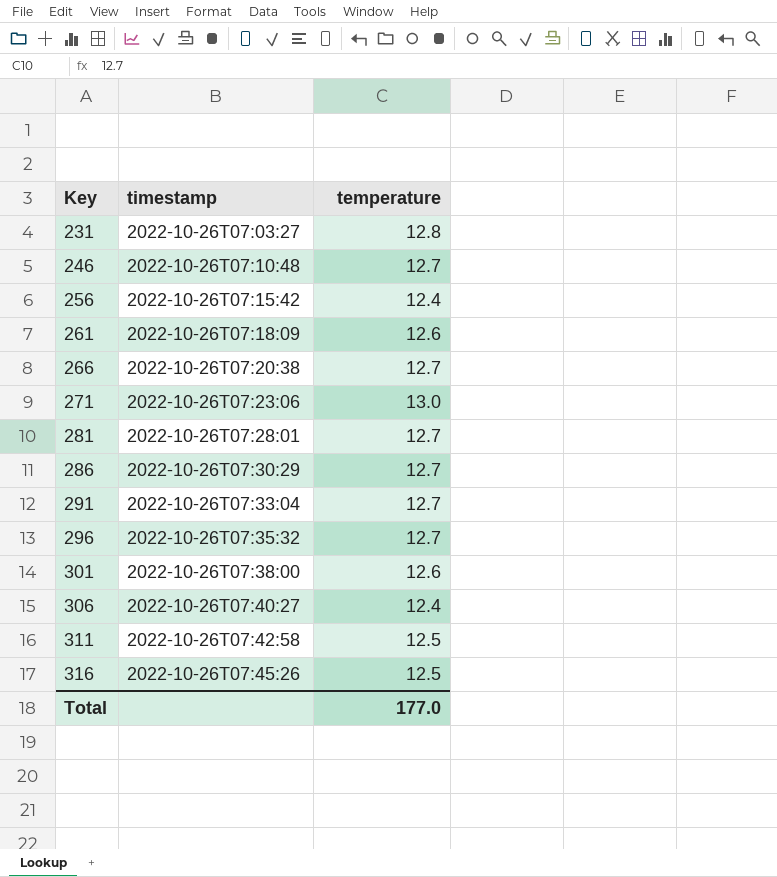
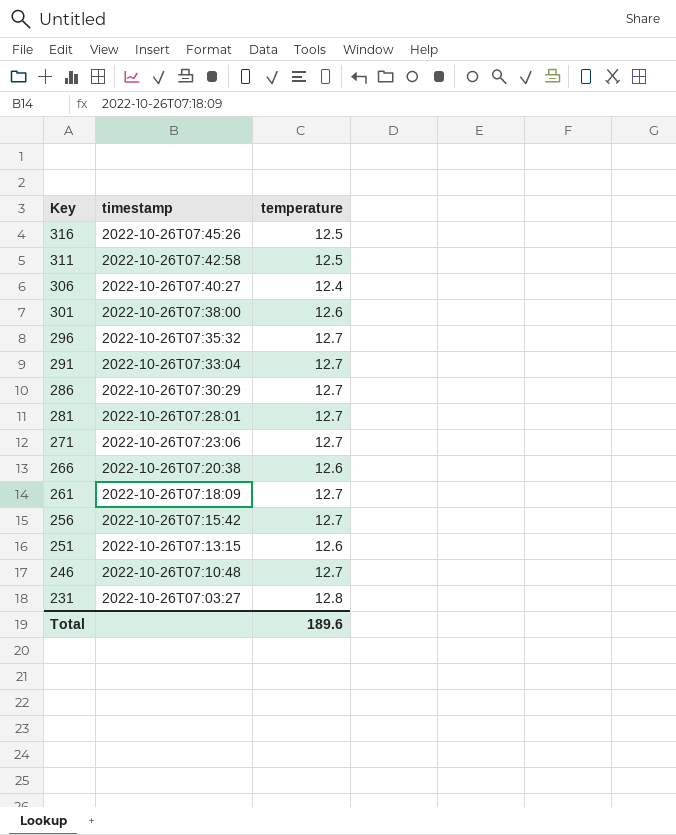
row order: Key ascending -> Key descending
271 | temperature: 13.0 -> 12.7
266 | temperature: 12.7 -> 12.6
261 | temperature: 12.6 -> 12.7
256 | temperature: 12.4 -> 12.7
row 251: none -> 2022-10-26T07:13:15 | 12.6
Total | temperature: 177.0 -> 189.6

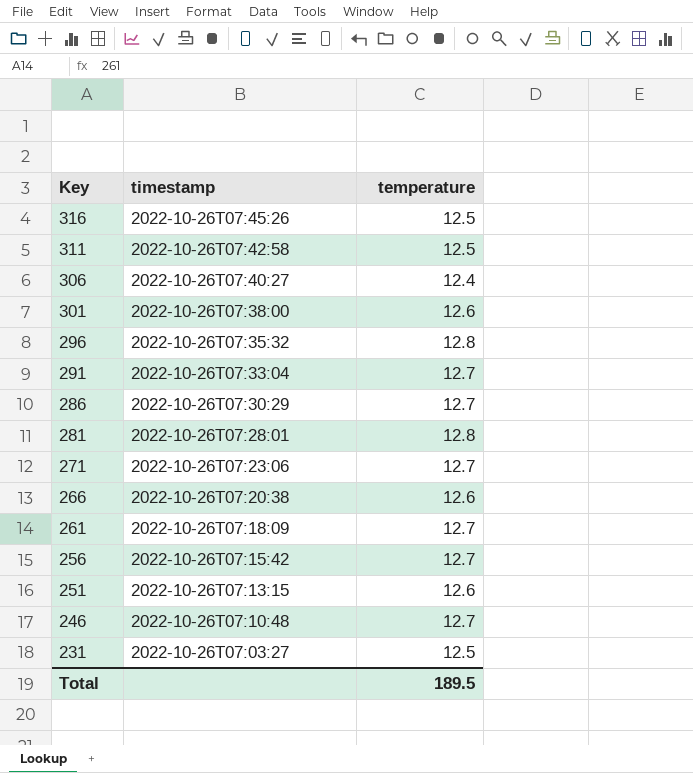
296 | temperature: 12.7 -> 12.8
281 | temperature: 12.7 -> 12.8
231 | temperature: 12.8 -> 12.5
Total | temperature: 189.6 -> 189.5

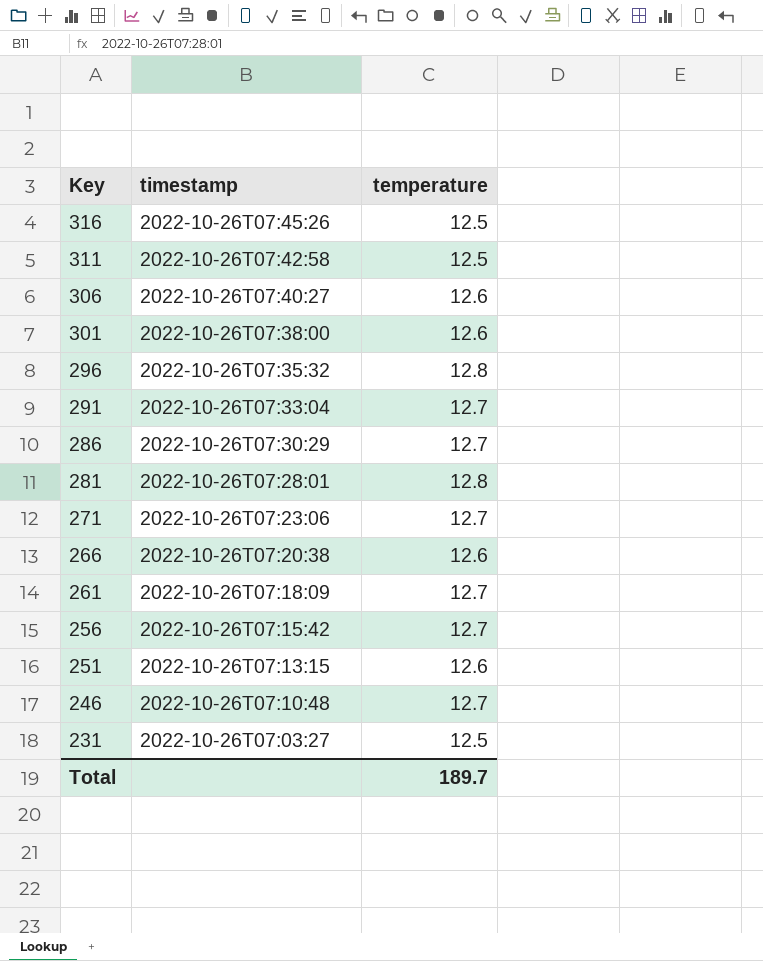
306 | temperature: 12.4 -> 12.6
Total | temperature: 189.5 -> 189.7

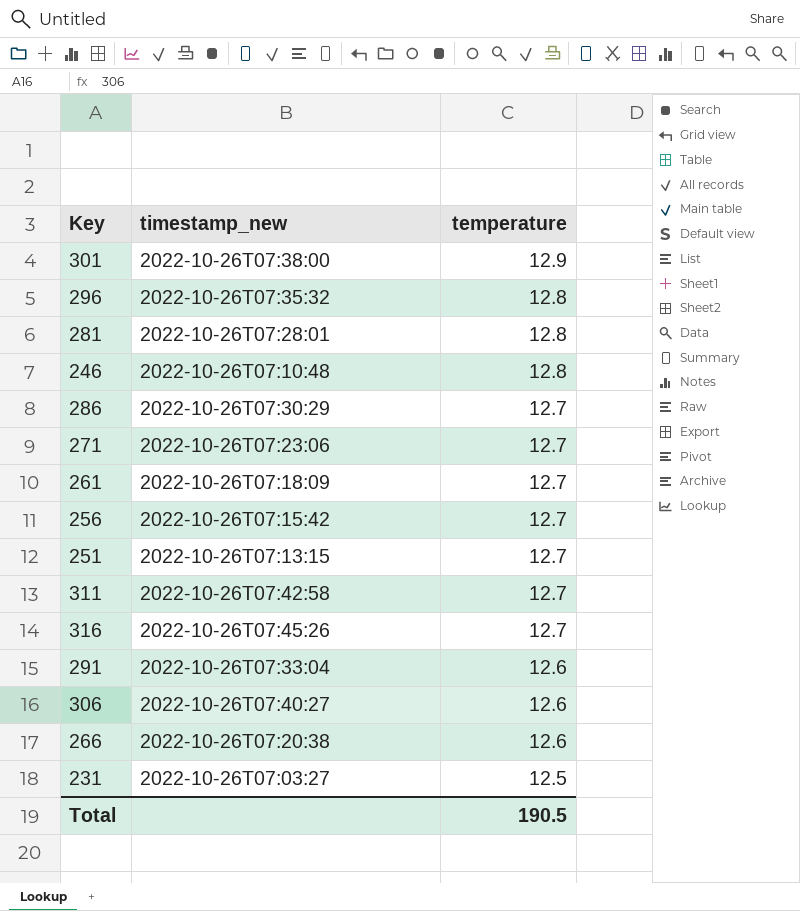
row order: Key descending -> temperature descending
column name: timestamp -> timestamp_new
301 | temperature: 12.6 -> 12.9
246 | temperature: 12.7 -> 12.8
251 | temperature: 12.6 -> 12.7
311 | temperature: 12.5 -> 12.7
316 | temperature: 12.5 -> 12.7
291 | temperature: 12.7 -> 12.6
Total | temperature: 189.7 -> 190.5

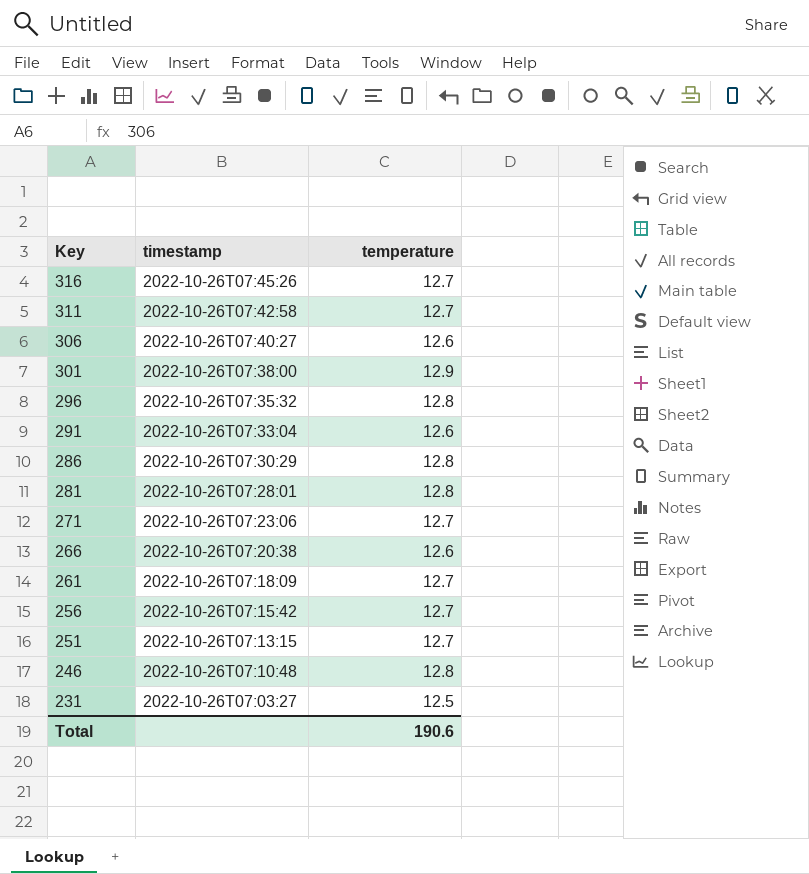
row order: temperature descending -> Key descending
column name: timestamp_new -> timestamp
286 | temperature: 12.7 -> 12.8
Total | temperature: 190.5 -> 190.6

